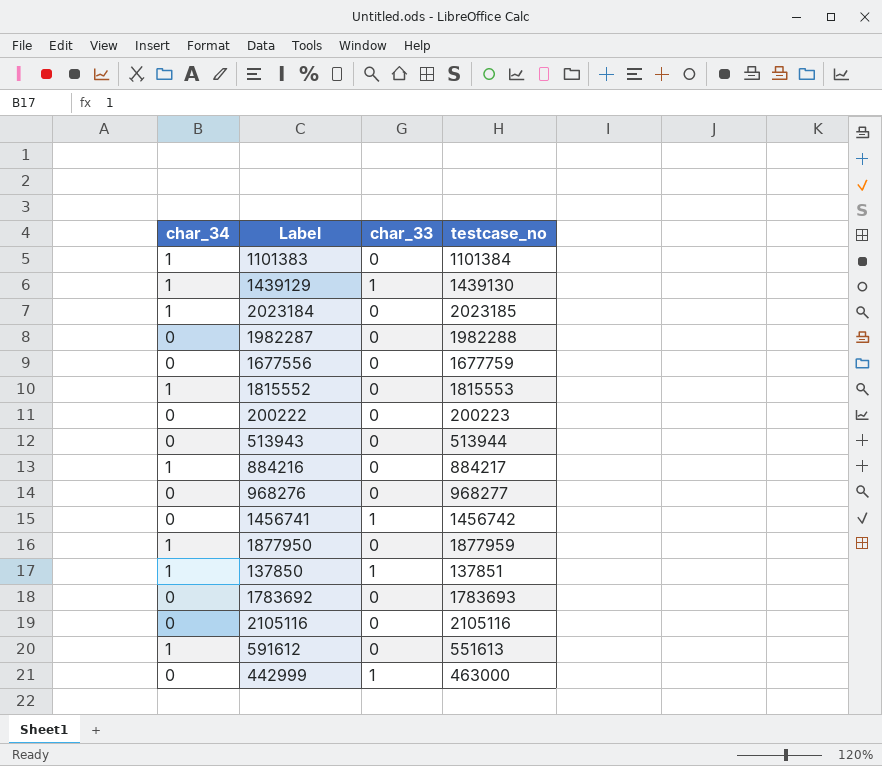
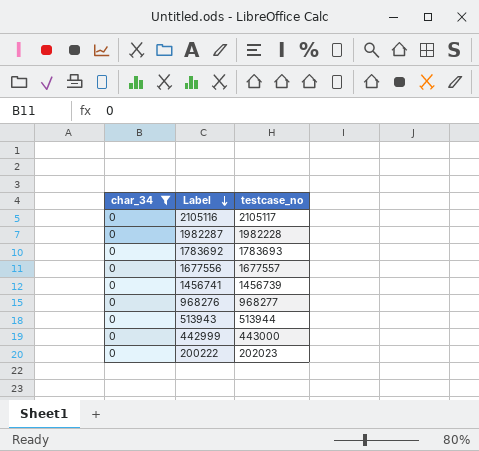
filter: none -> char_34 = 0
row order: none -> Label descending
column char_33 | position: 3 -> none
2105116 | testcase_no: 2105116 -> 2105117
1982287 | testcase_no: 1982288 -> 1982228
1677556 | testcase_no: 1677759 -> 1677557
1456741 | testcase_no: 1456742 -> 1456739
442999 | testcase_no: 463000 -> 443000
200222 | testcase_no: 200223 -> 202023

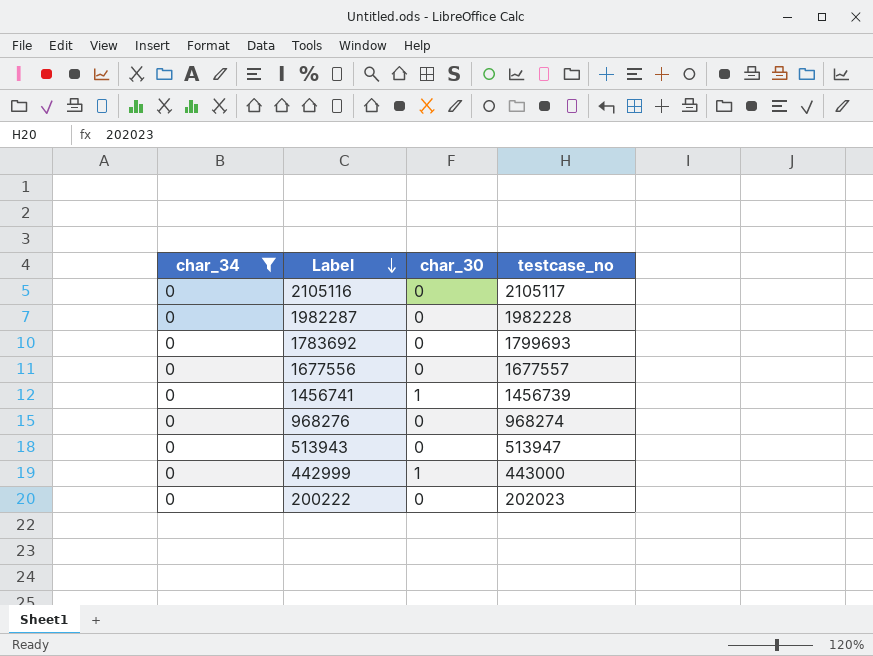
column char_30 | position: none -> 3
1783692 | testcase_no: 1783693 -> 1799693
968276 | testcase_no: 968277 -> 968274
513943 | testcase_no: 513944 -> 513947

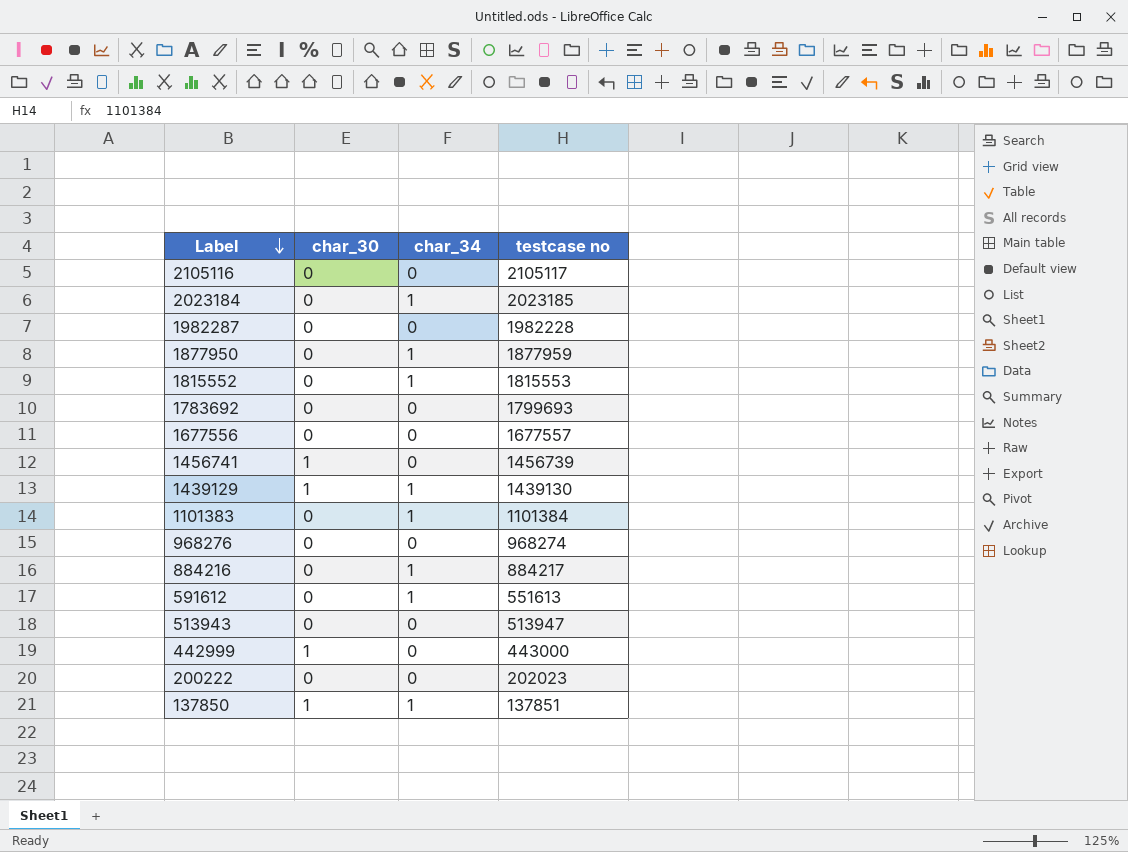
filter: char_34 = 0 -> none
column char_34 | position: 1 -> 3
column name: testcase_no -> testcase no

